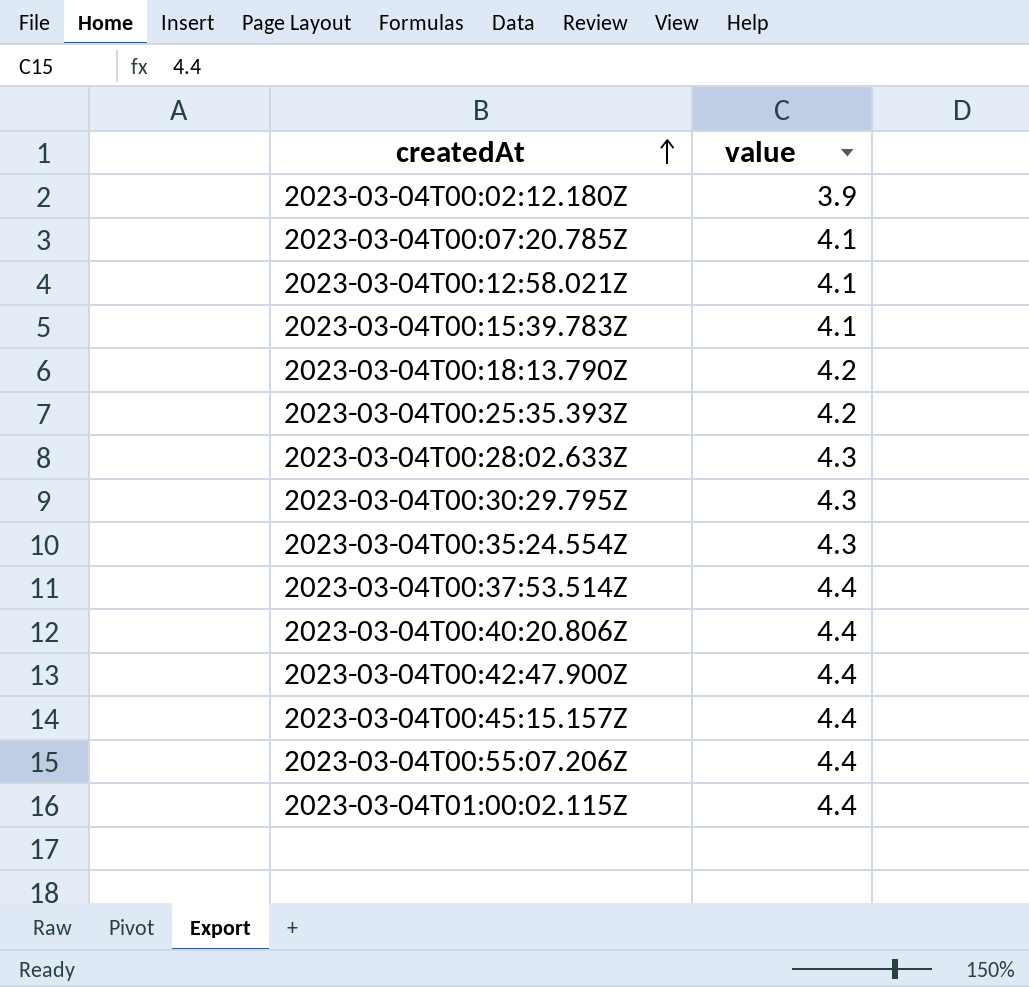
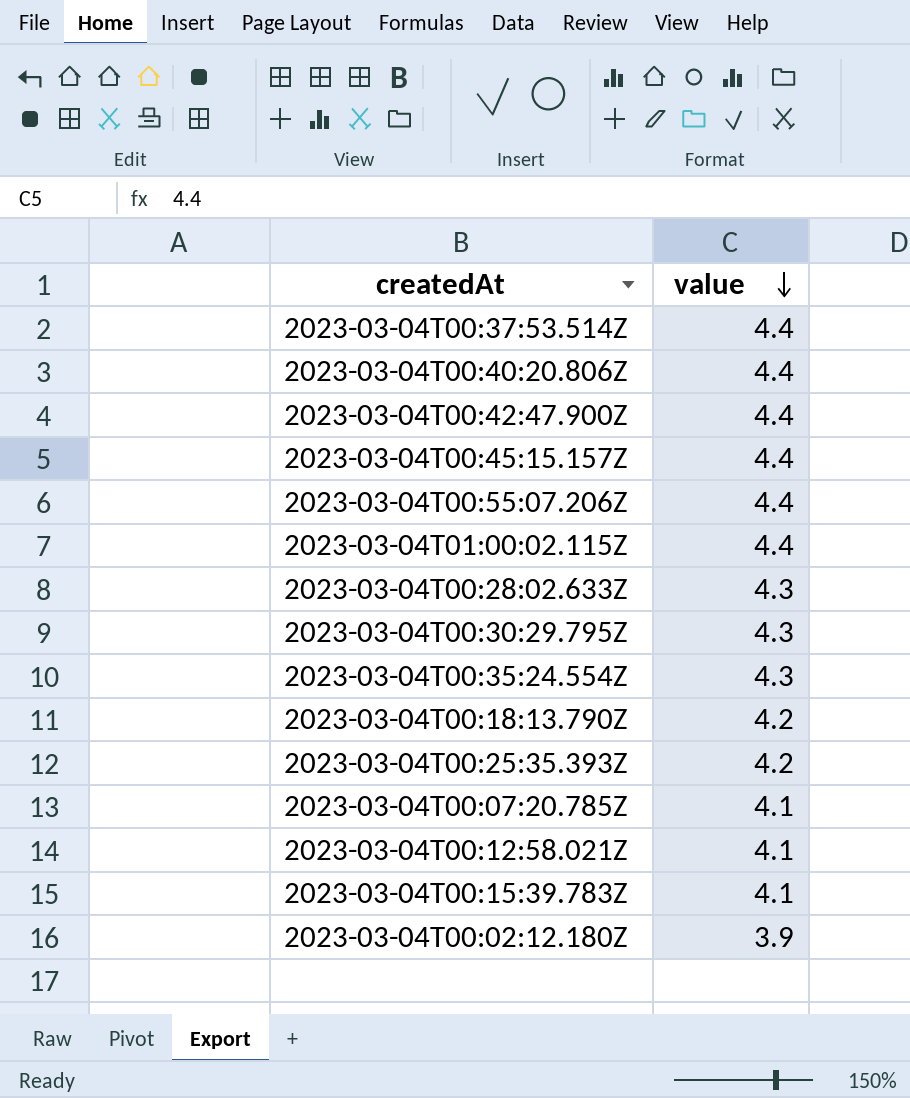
row order: createdAt ascending -> value descending

